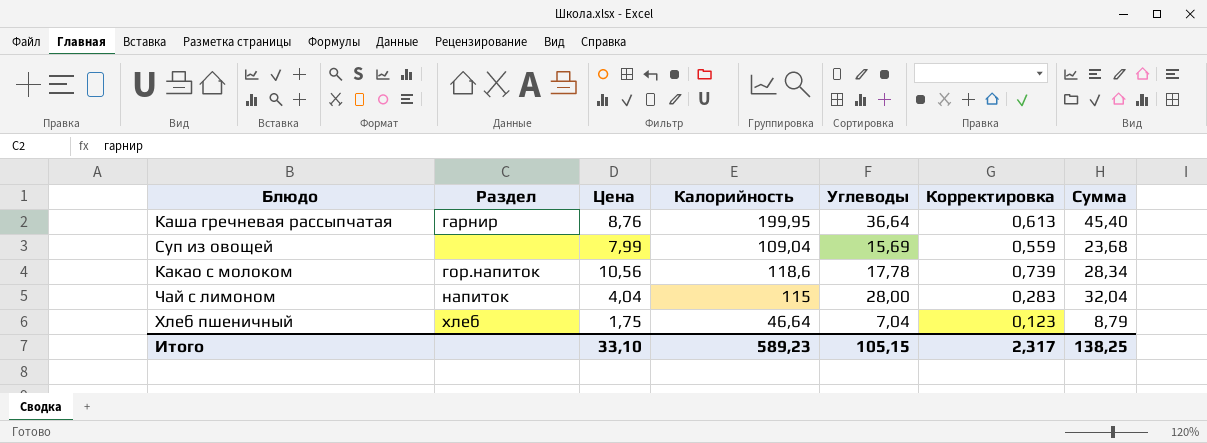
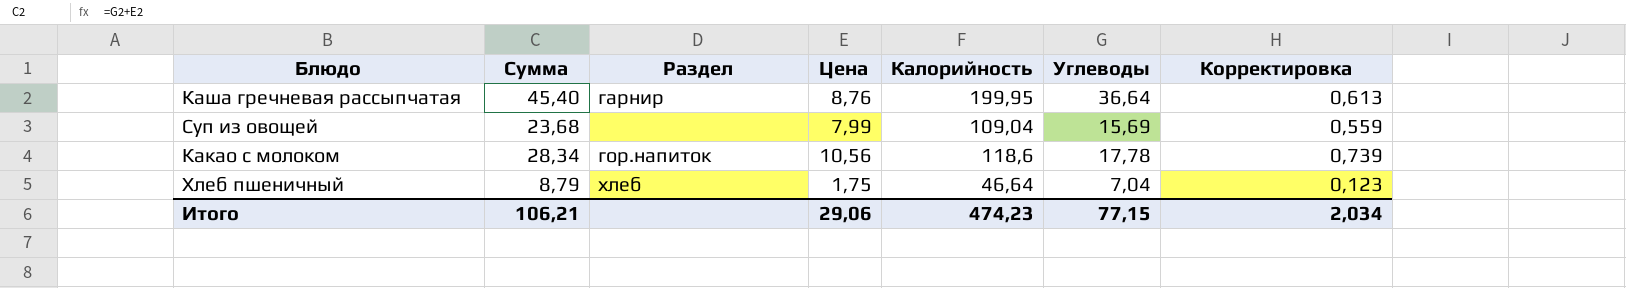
column Сумма | position: 7 -> 2
row Чай с лимоном: напиток | 4,04 | 115 | 28,00 | 0,283 | 32,04 -> none
Итого | Сумма: 138,25 -> 106,21
Итого | Цена: 33,10 -> 29,06
Итого | Калорийность: 589,23 -> 474,23
Итого | Углеводы: 105,15 -> 77,15
Итого | Корректировка: 2,317 -> 2,034

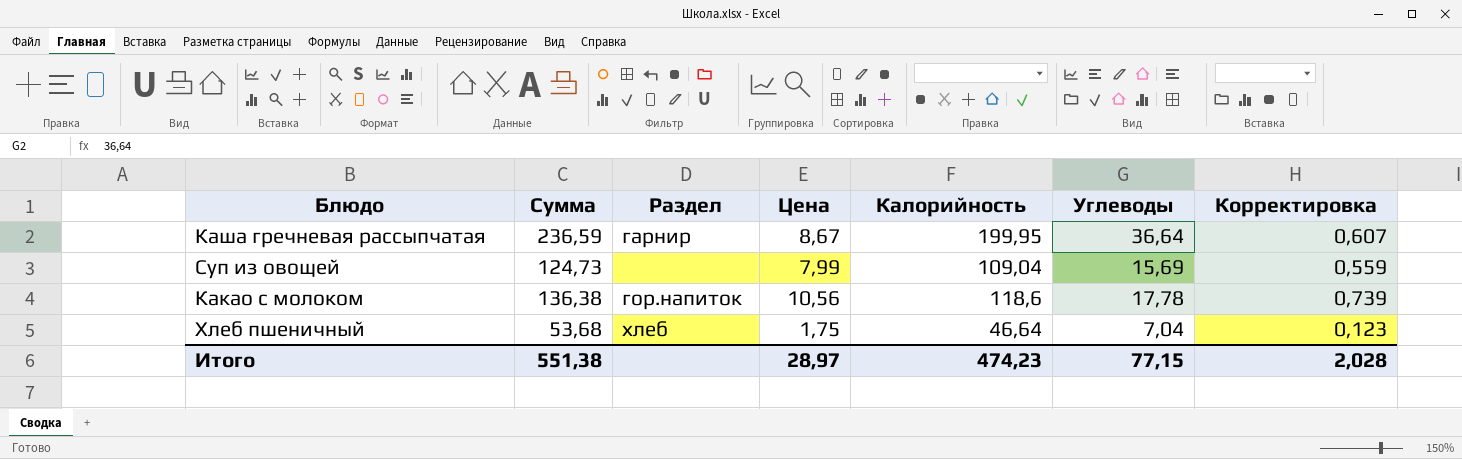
column Сумма | formula: [Цена] + [Углеводы] -> [Калорийность] + [Углеводы]
Каша гречневая рассыпчатая | Цена: 8,76 -> 8,67
Каша гречневая рассыпчатая | Корректировка: 0,613 -> 0,607
Итого | Сумма: 106,21 -> 551,38
Итого | Цена: 29,06 -> 28,97
Итого | Корректировка: 2,034 -> 2,028

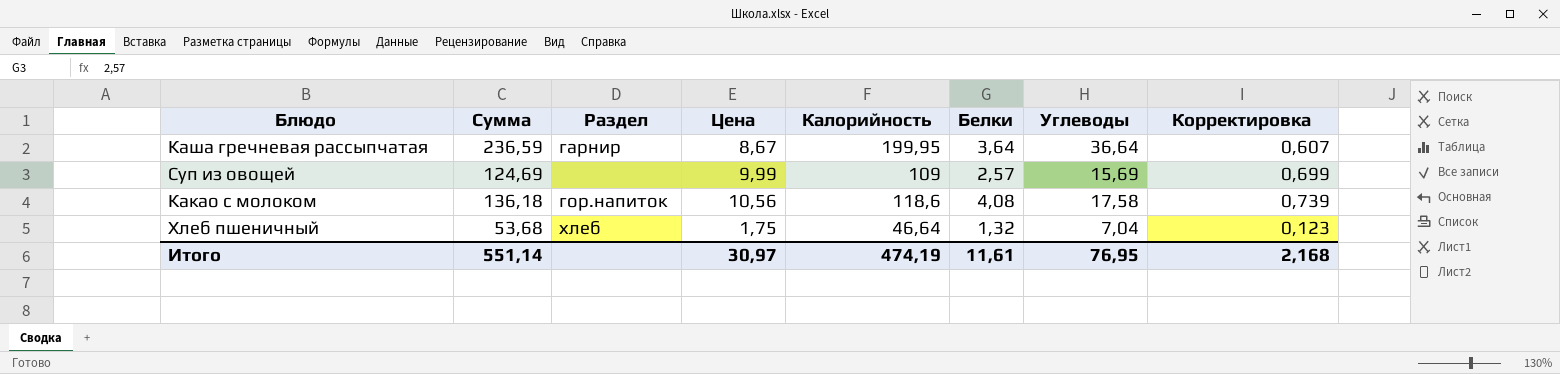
column Белки | position: none -> 6
Суп из овощей | Сумма: 124,73 -> 124,69
Суп из овощей | Цена: 7,99 -> 9,99
Суп из овощей | Калорийность: 109,04 -> 109
Суп из овощей | Корректировка: 0,559 -> 0,699
Какао с молоком | Сумма: 136,38 -> 136,18
Какао с молоком | Углеводы: 17,78 -> 17,58
Итого | Сумма: 551,38 -> 551,14
Итого | Цена: 28,97 -> 30,97
Итого | Калорийность: 474,23 -> 474,19
Итого | Углеводы: 77,15 -> 76,95
Итого | Корректировка: 2,028 -> 2,168

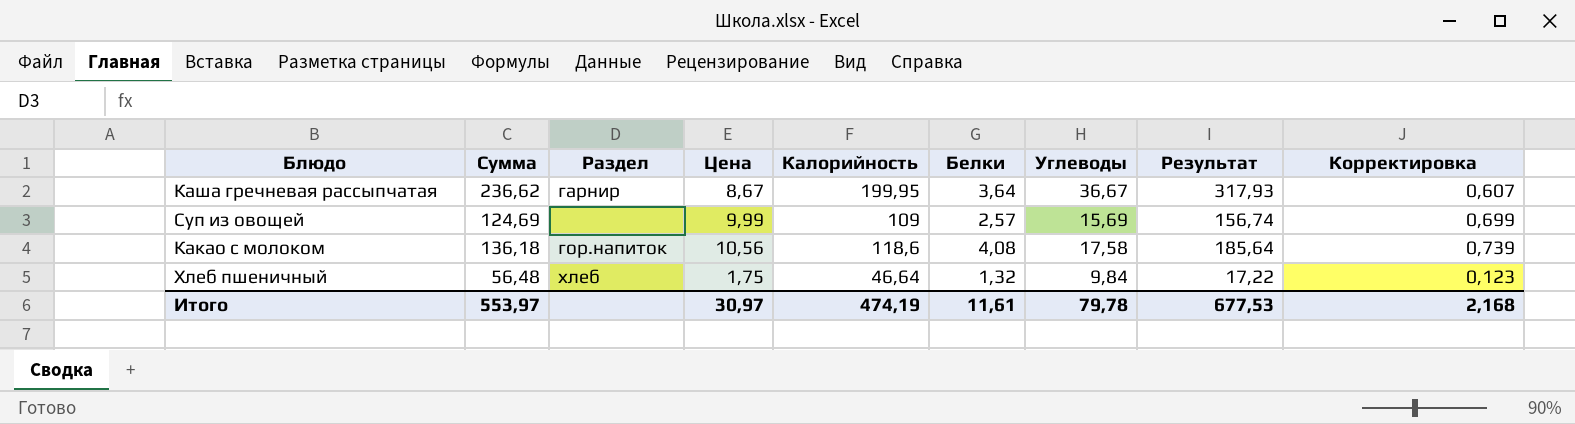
column Результат | formula: none -> [Цена] * [Углеводы]
Каша гречневая рассыпчатая | Сумма: 236,59 -> 236,62
Каша гречневая рассыпчатая | Углеводы: 36,64 -> 36,67
Хлеб пшеничный | Сумма: 53,68 -> 56,48
Хлеб пшеничный | Углеводы: 7,04 -> 9,84
Итого | Сумма: 551,14 -> 553,97
Итого | Углеводы: 76,95 -> 79,78

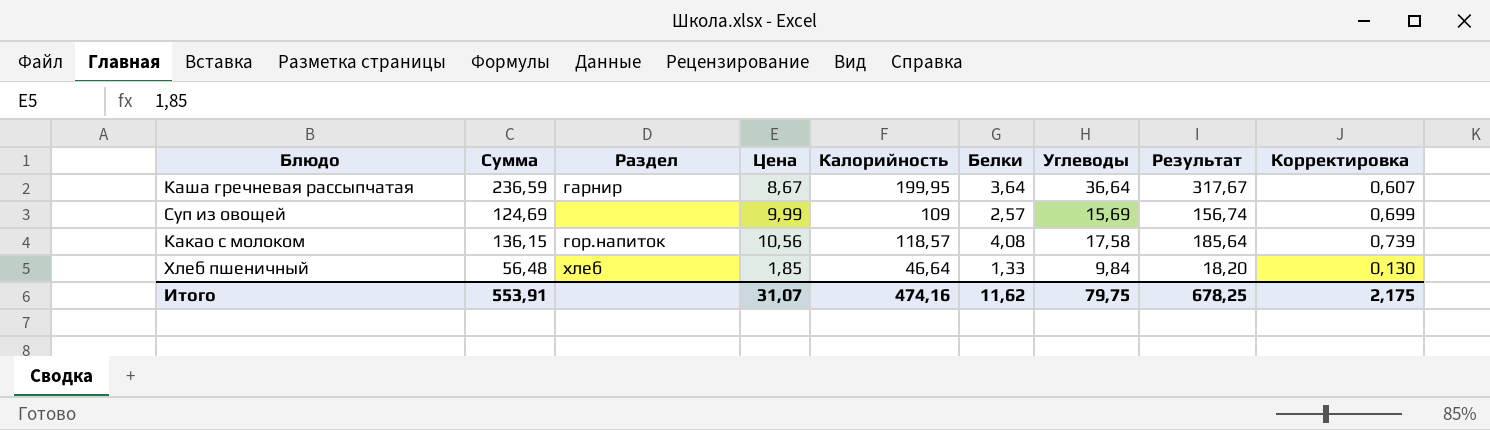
Каша гречневая рассыпчатая | Сумма: 236,62 -> 236,59
Каша гречневая рассыпчатая | Углеводы: 36,67 -> 36,64
Каша гречневая рассыпчатая | Результат: 317,93 -> 317,67
Какао с молоком | Сумма: 136,18 -> 136,15
Какао с молоком | Калорийность: 118,6 -> 118,57
Хлеб пшеничный | Цена: 1,75 -> 1,85
Хлеб пшеничный | Белки: 1,32 -> 1,33
Хлеб пшеничный | Результат: 17,22 -> 18,20
Хлеб пшеничный | Корректировка: 0,123 -> 0,130
Итого | Сумма: 553,97 -> 553,91
Итого | Цена: 30,97 -> 31,07
Итого | Калорийность: 474,19 -> 474,16
Итого | Белки: 11,61 -> 11,62
Итого | Углеводы: 79,78 -> 79,75
Итого | Результат: 677,53 -> 678,25
Итого | Корректировка: 2,168 -> 2,175

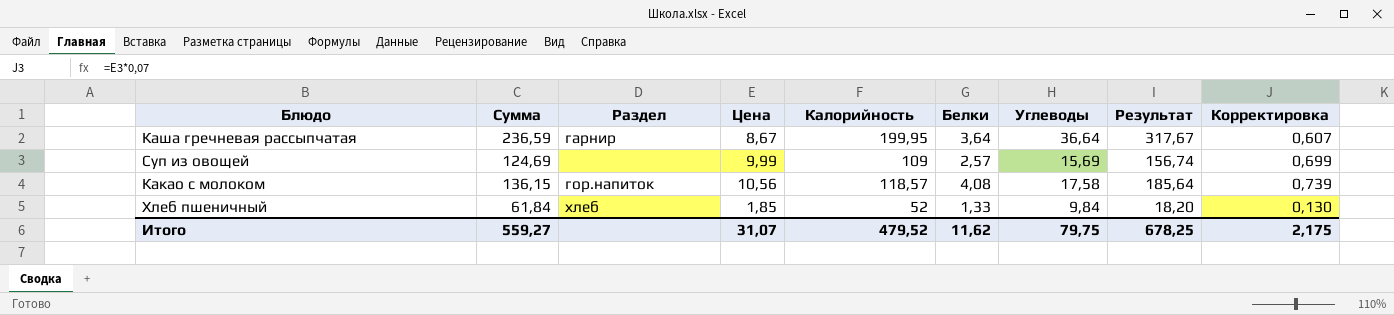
Хлеб пшеничный | Сумма: 56,48 -> 61,84
Хлеб пшеничный | Калорийность: 46,64 -> 52
Итого | Сумма: 553,91 -> 559,27
Итого | Калорийность: 474,16 -> 479,52

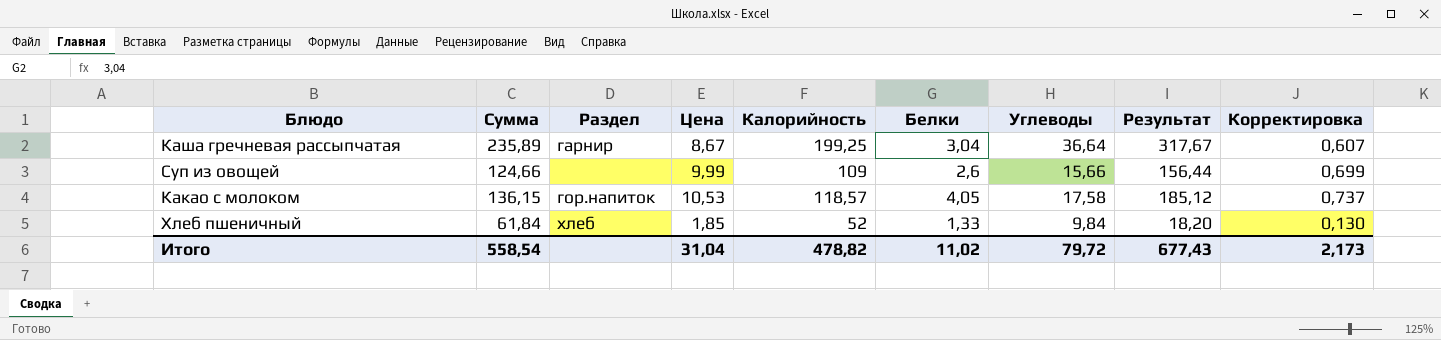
Каша гречневая рассыпчатая | Сумма: 236,59 -> 235,89
Каша гречневая рассыпчатая | Калорийность: 199,95 -> 199,25
Каша гречневая рассыпчатая | Белки: 3,64 -> 3,04
Суп из овощей | Сумма: 124,69 -> 124,66
Суп из овощей | Белки: 2,57 -> 2,6
Суп из овощей | Углеводы: 15,69 -> 15,66
Суп из овощей | Результат: 156,74 -> 156,44
Какао с молоком | Цена: 10,56 -> 10,53
Какао с молоком | Белки: 4,08 -> 4,05
Какао с молоком | Результат: 185,64 -> 185,12
Какао с молоком | Корректировка: 0,739 -> 0,737
Итого | Сумма: 559,27 -> 558,54
Итого | Цена: 31,07 -> 31,04
Итого | Калорийность: 479,52 -> 478,82
Итого | Белки: 11,62 -> 11,02
Итого | Углеводы: 79,75 -> 79,72
Итого | Результат: 678,25 -> 677,43
Итого | Корректировка: 2,175 -> 2,173

